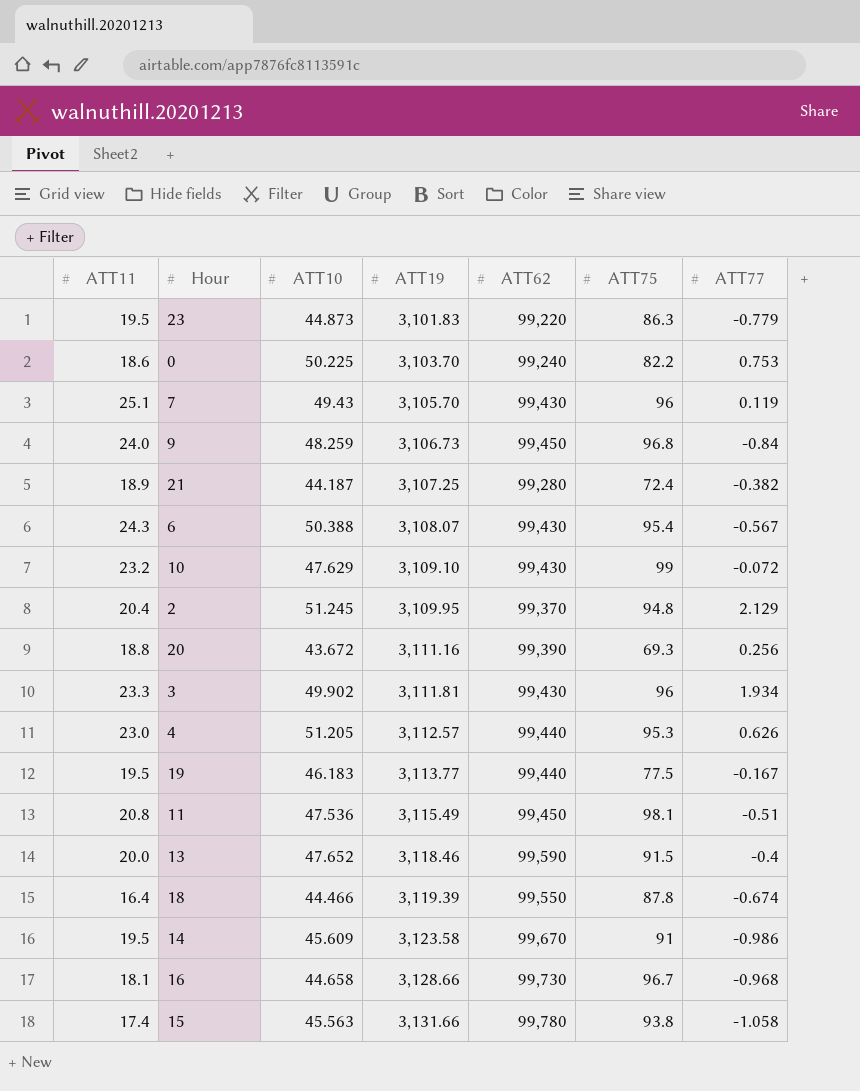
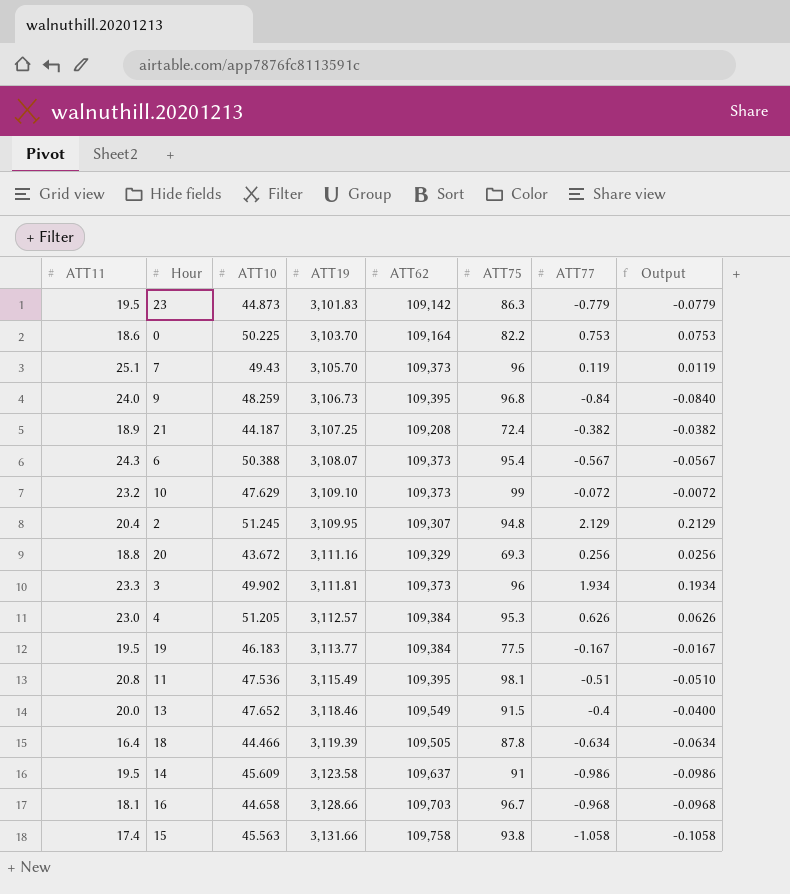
column Output | formula: none -> [ATT77] * 0.1
23 | ATT62: 99,220 -> 109,142
0 | ATT62: 99,240 -> 109,164
7 | ATT62: 99,430 -> 109,373
9 | ATT62: 99,450 -> 109,395
21 | ATT62: 99,280 -> 109,208
6 | ATT62: 99,430 -> 109,373
10 | ATT62: 99,430 -> 109,373
2 | ATT62: 99,370 -> 109,307
20 | ATT62: 99,390 -> 109,329
3 | ATT62: 99,430 -> 109,373
4 | ATT62: 99,440 -> 109,384
19 | ATT62: 99,440 -> 109,384
11 | ATT62: 99,450 -> 109,395
13 | ATT62: 99,590 -> 109,549
18 | ATT62: 99,550 -> 109,505
18 | ATT77: -0.674 -> -0.634
14 | ATT62: 99,670 -> 109,637
16 | ATT62: 99,730 -> 109,703
15 | ATT62: 99,780 -> 109,758

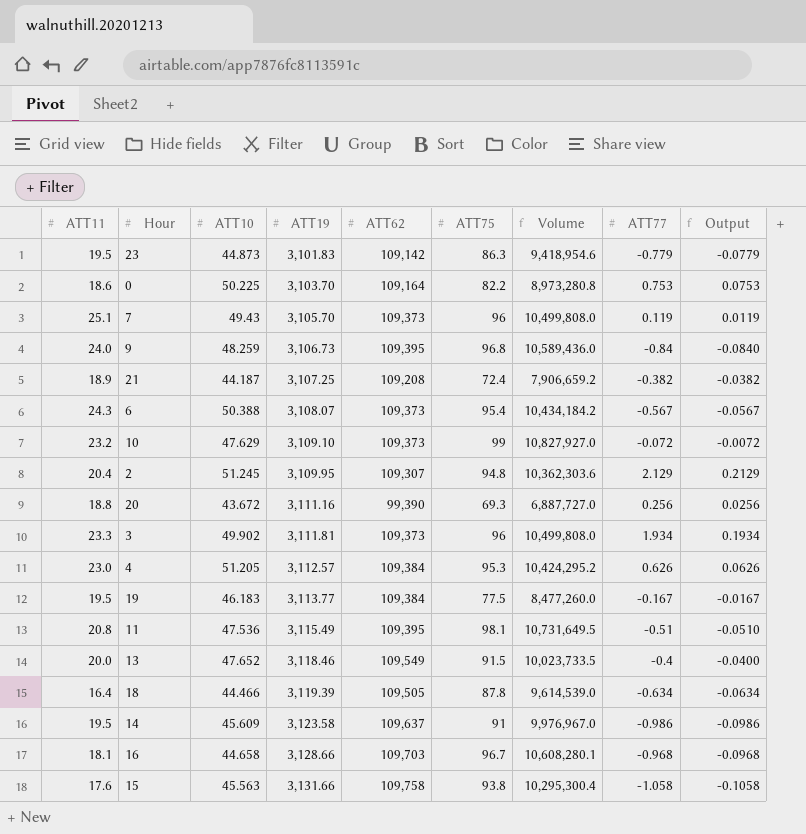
column Volume | formula: none -> [ATT62] * [ATT75]
20 | ATT62: 109,329 -> 99,390
15 | ATT11: 17.4 -> 17.6

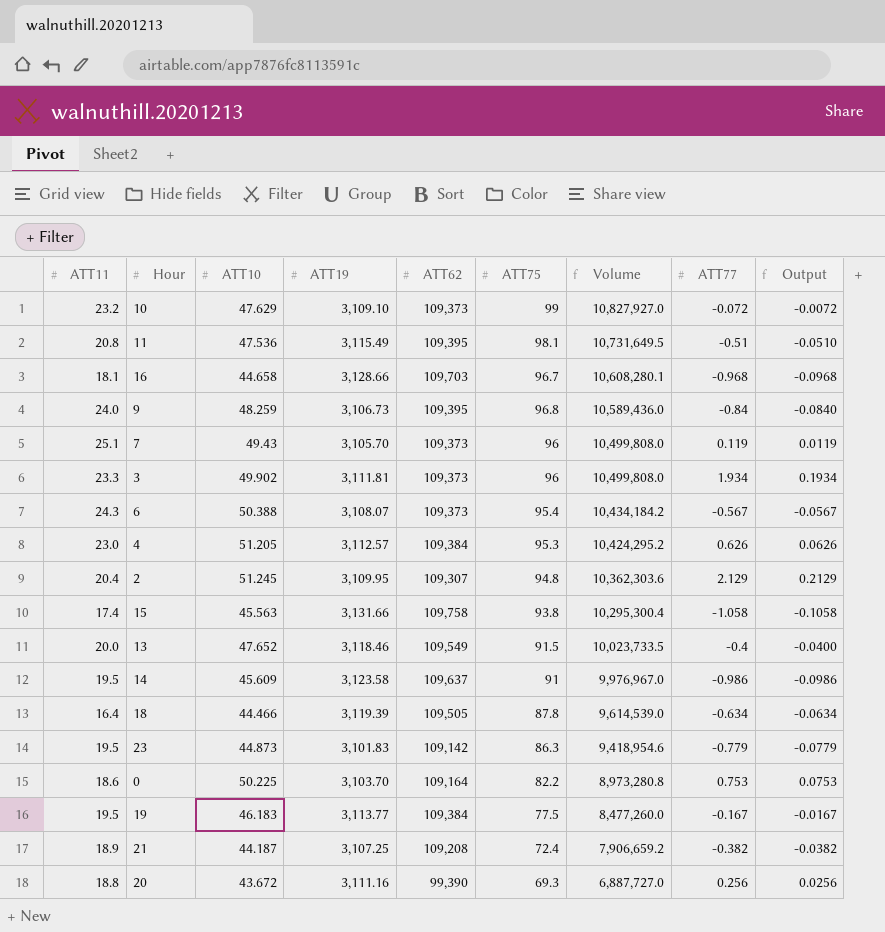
row order: ATT19 ascending -> Volume descending
15 | ATT11: 17.6 -> 17.4

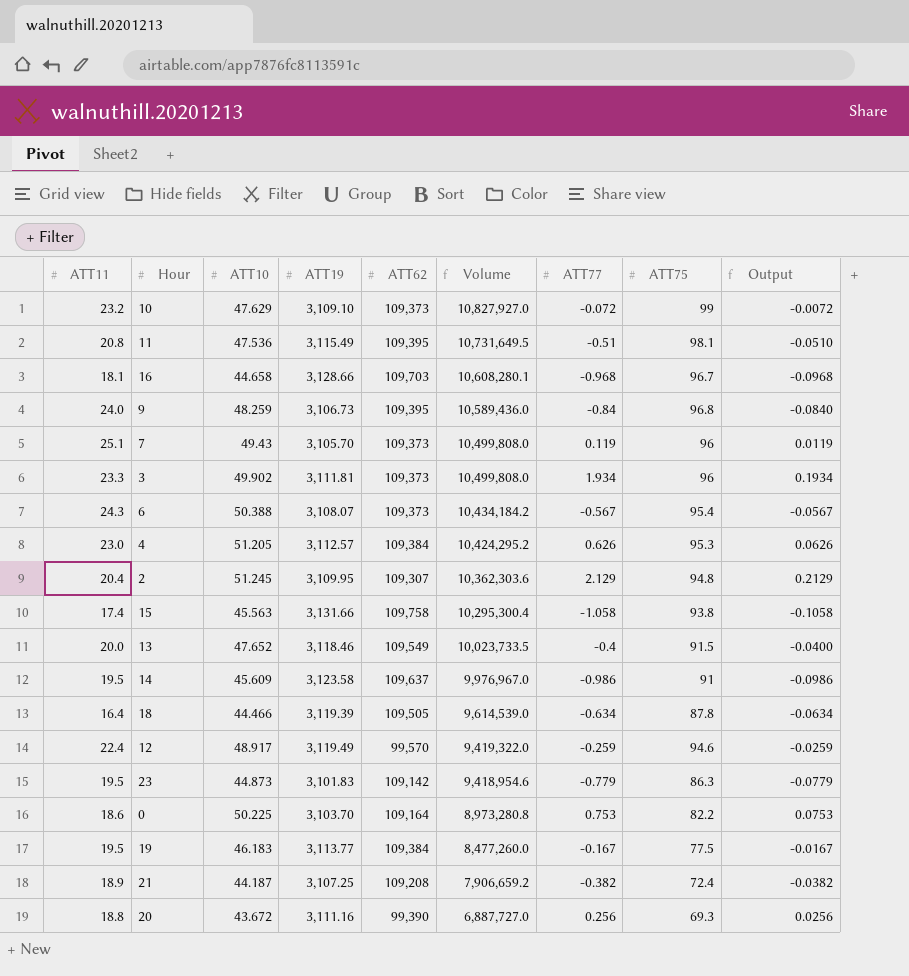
column ATT75 | position: 6 -> 8
row 12: none -> 22.4 | 48.917 | 3,119.49 | 99,570 | 9,419,322.0 | -0.259 | 94.6 | -0.0259

